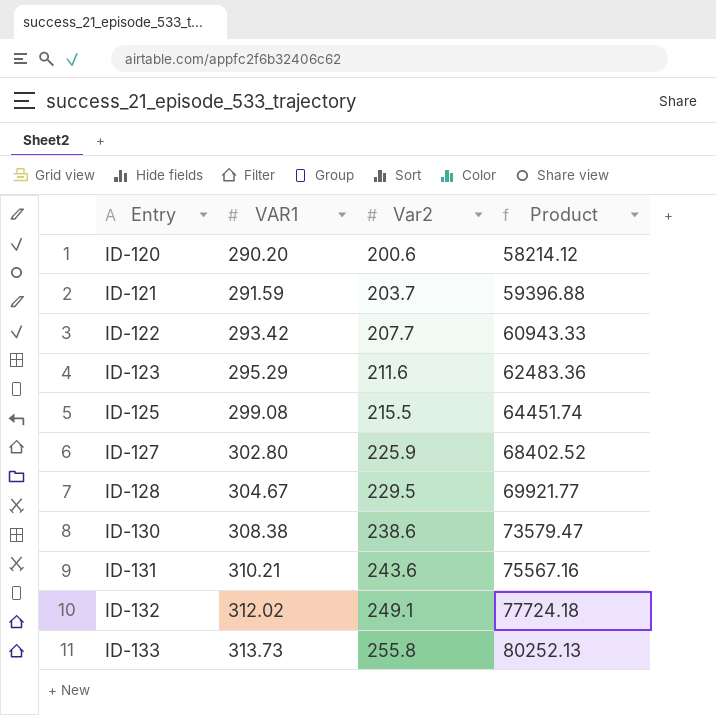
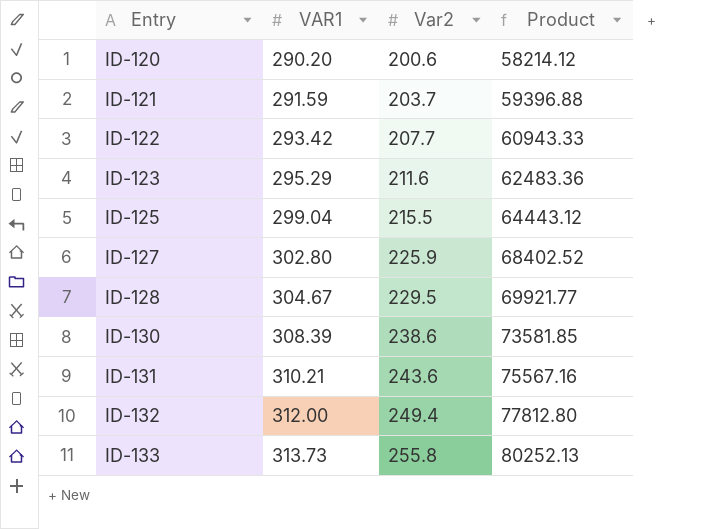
ID-125 | VAR1: 299.08 -> 299.04
ID-125 | Product: 64451.74 -> 64443.12
ID-130 | VAR1: 308.38 -> 308.39
ID-130 | Product: 73579.47 -> 73581.85
ID-132 | VAR1: 312.02 -> 312.00
ID-132 | Var2: 249.1 -> 249.4
ID-132 | Product: 77724.18 -> 77812.80

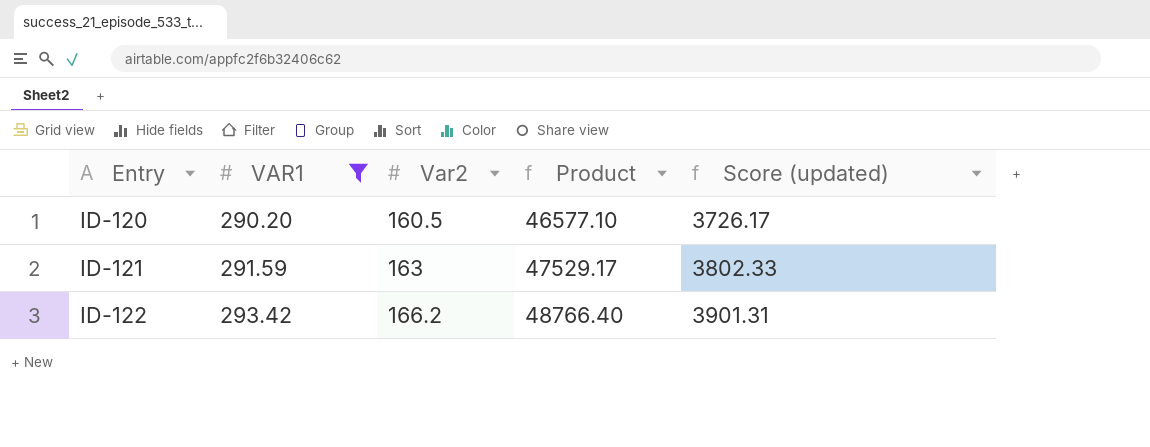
filter: none -> VAR1 <= 293.42
column Score (updated) | formula: none -> [Product] * 0.08
ID-120 | Var2: 200.6 -> 160.5
ID-120 | Product: 58214.12 -> 46577.10
ID-121 | Var2: 203.7 -> 163
ID-121 | Product: 59396.88 -> 47529.17
ID-122 | Var2: 207.7 -> 166.2
ID-122 | Product: 60943.33 -> 48766.40

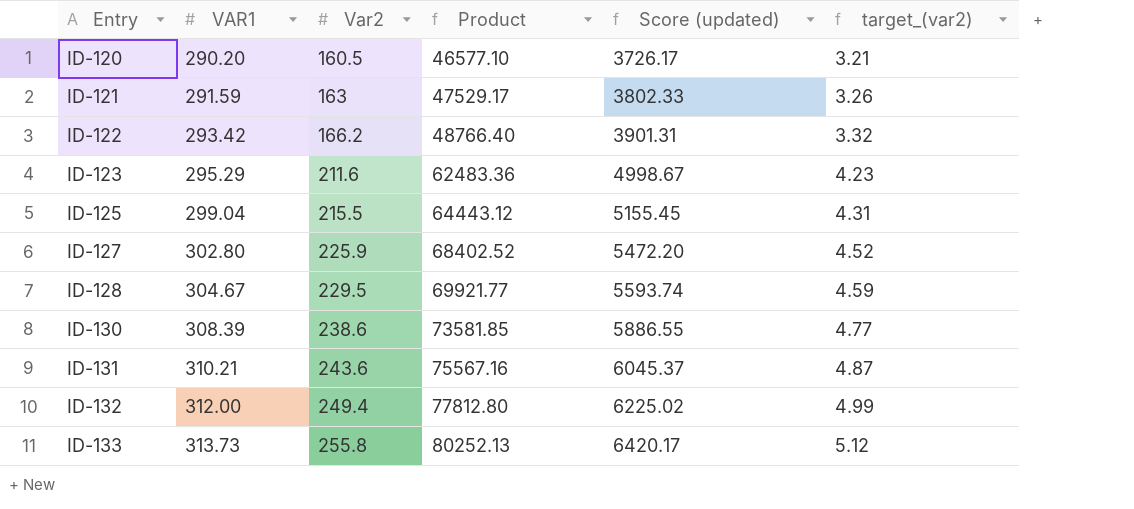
filter: VAR1 <= 293.42 -> none
column target_(var2) | formula: none -> [Var2] * 0.02

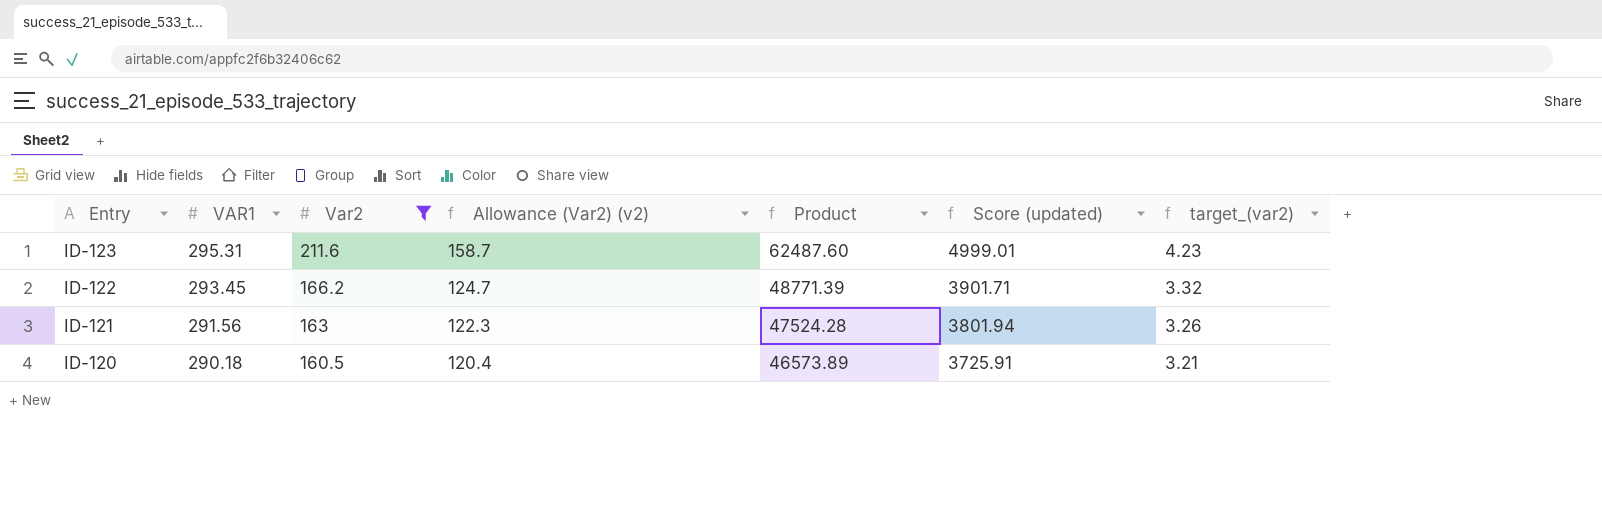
filter: none -> Var2 <= 211.6
row order: Entry ascending -> Entry descending
column Allowance (Var2) (v2) | formula: none -> [Var2] * 0.75
ID-123 | VAR1: 295.29 -> 295.31
ID-123 | Product: 62483.36 -> 62487.60
ID-123 | Score (updated): 4998.67 -> 4999.01
ID-122 | VAR1: 293.42 -> 293.45
ID-122 | Product: 48766.40 -> 48771.39
ID-122 | Score (updated): 3901.31 -> 3901.71
ID-121 | VAR1: 291.59 -> 291.56
ID-121 | Product: 47529.17 -> 47524.28
ID-121 | Score (updated): 3802.33 -> 3801.94
ID-120 | VAR1: 290.20 -> 290.18
ID-120 | Product: 46577.10 -> 46573.89
ID-120 | Score (updated): 3726.17 -> 3725.91

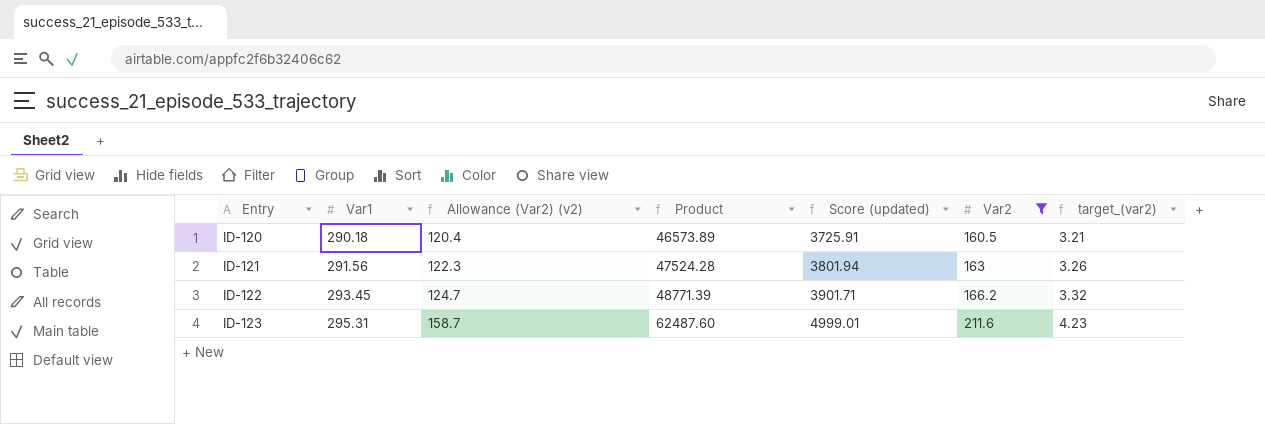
row order: Entry descending -> Entry ascending
column name: VAR1 -> Var1
column Var2 | position: 3 -> 6

